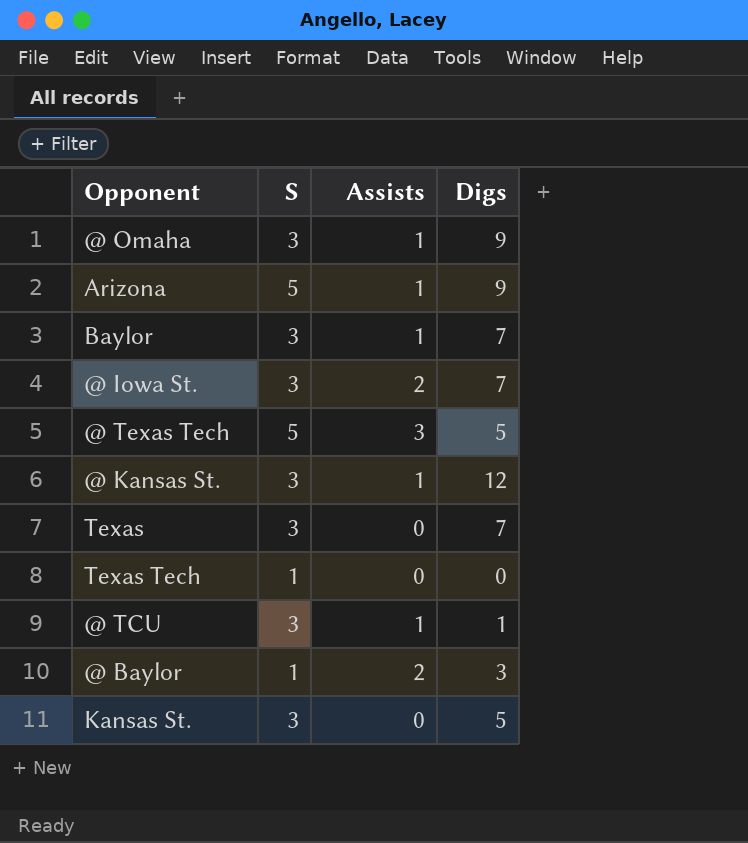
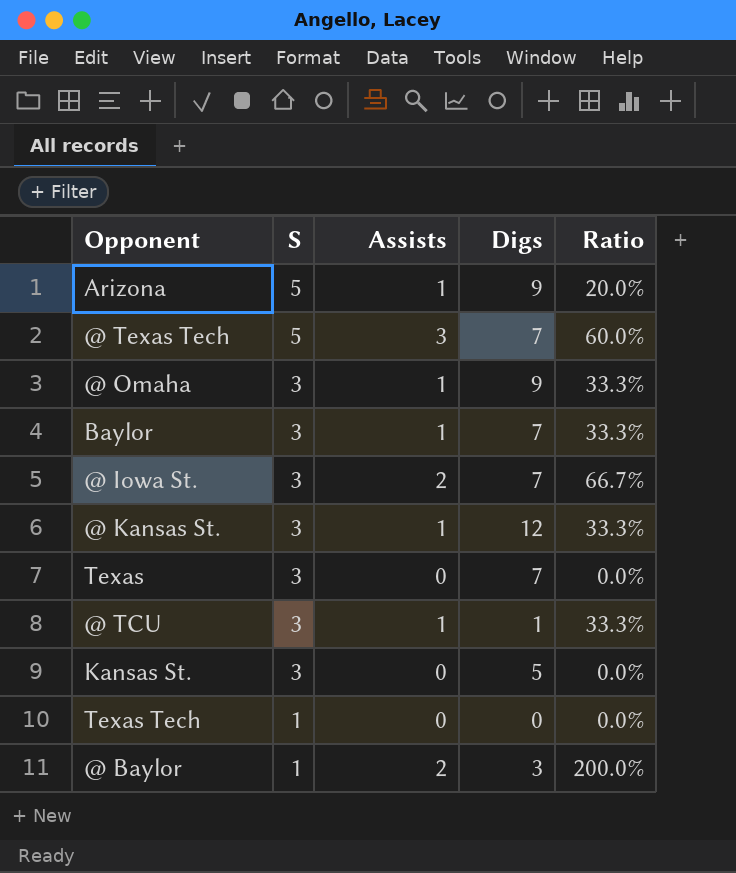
row order: none -> S descending
column Ratio | formula: none -> [Assists] / [S]
@ Texas Tech | Digs: 5 -> 7

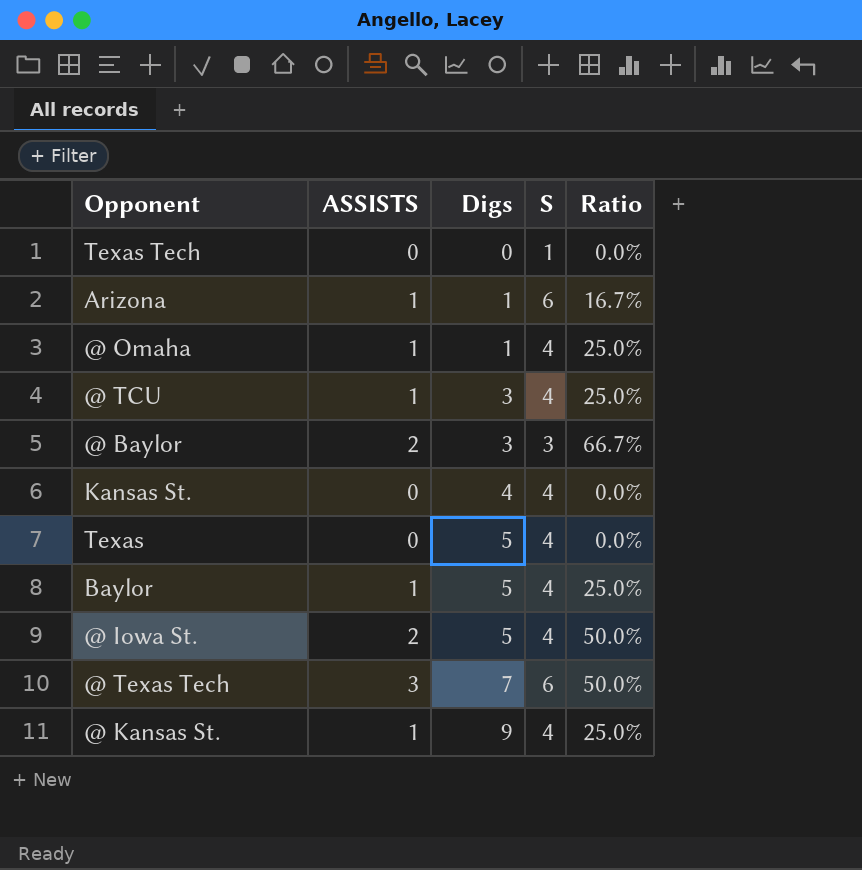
row order: S descending -> Digs ascending
column name: Assists -> ASSISTS
column S | position: 2 -> 4
Arizona | Digs: 9 -> 1
Arizona | S: 5 -> 6
Arizona | Ratio: 20.0% -> 16.7%
@ Omaha | Digs: 9 -> 1
@ Omaha | S: 3 -> 4
@ Omaha | Ratio: 33.3% -> 25.0%
@ TCU | Digs: 1 -> 3
@ TCU | S: 3 -> 4
@ TCU | Ratio: 33.3% -> 25.0%
@ Baylor | S: 1 -> 3
@ Baylor | Ratio: 200.0% -> 66.7%
Kansas St. | Digs: 5 -> 4
Kansas St. | S: 3 -> 4
Texas | Digs: 7 -> 5
Texas | S: 3 -> 4
Baylor | Digs: 7 -> 5
Baylor | S: 3 -> 4
Baylor | Ratio: 33.3% -> 25.0%
@ Iowa St. | Digs: 7 -> 5
@ Iowa St. | S: 3 -> 4
@ Iowa St. | Ratio: 66.7% -> 50.0%
@ Texas Tech | S: 5 -> 6
@ Texas Tech | Ratio: 60.0% -> 50.0%
@ Kansas St. | Digs: 12 -> 9
@ Kansas St. | S: 3 -> 4
@ Kansas St. | Ratio: 33.3% -> 25.0%

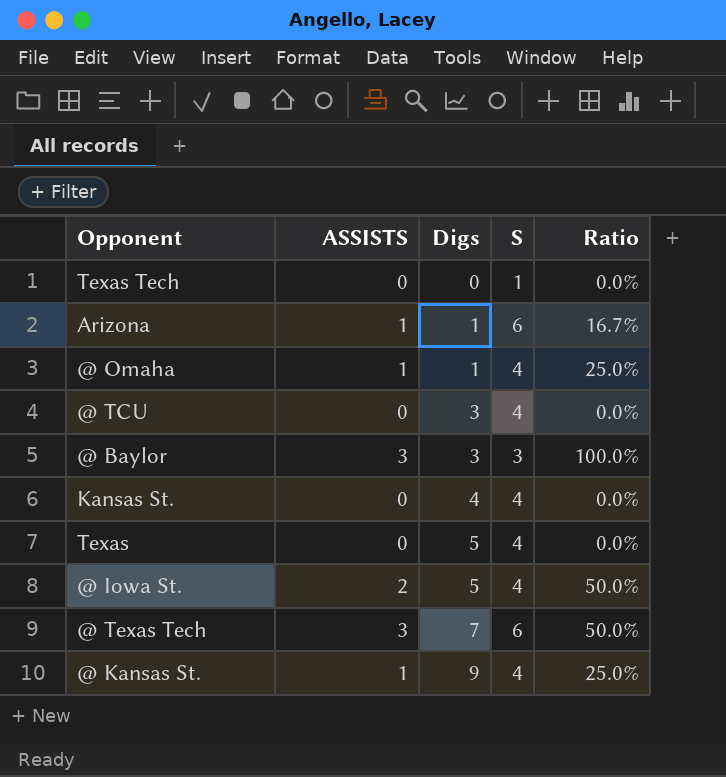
row Baylor: 1 | 5 | 4 | 25.0% -> none
@ TCU | ASSISTS: 1 -> 0
@ TCU | Ratio: 25.0% -> 0.0%
@ Baylor | ASSISTS: 2 -> 3
@ Baylor | Ratio: 66.7% -> 100.0%

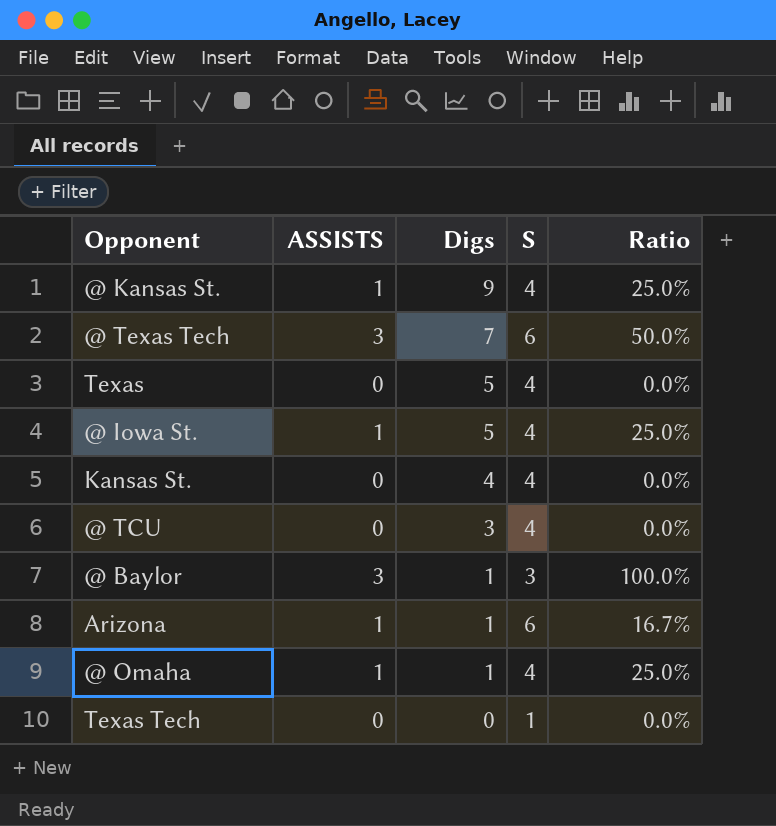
row order: Digs ascending -> Digs descending
@ Iowa St. | ASSISTS: 2 -> 1
@ Iowa St. | Ratio: 50.0% -> 25.0%
@ Baylor | Digs: 3 -> 1

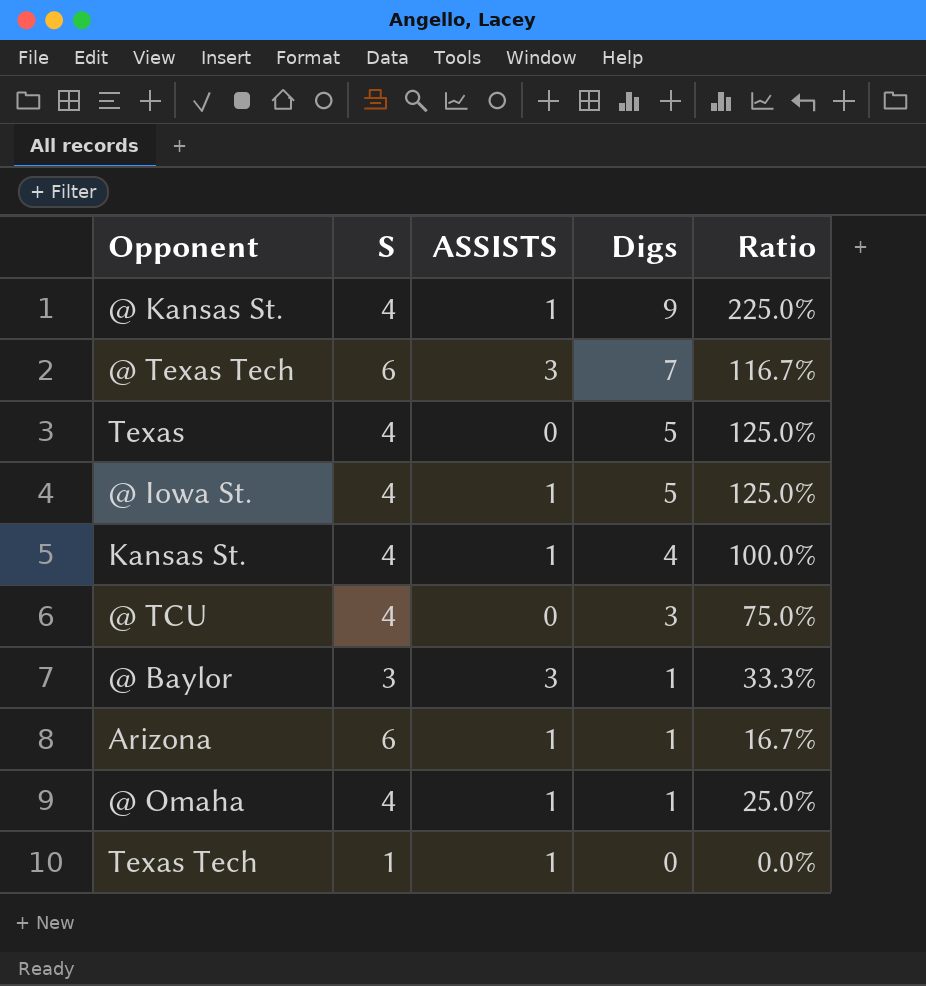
column S | position: 4 -> 2
column Ratio | formula: [ASSISTS] / [S] -> [Digs] / [S]
Kansas St. | ASSISTS: 0 -> 1
Texas Tech | ASSISTS: 0 -> 1

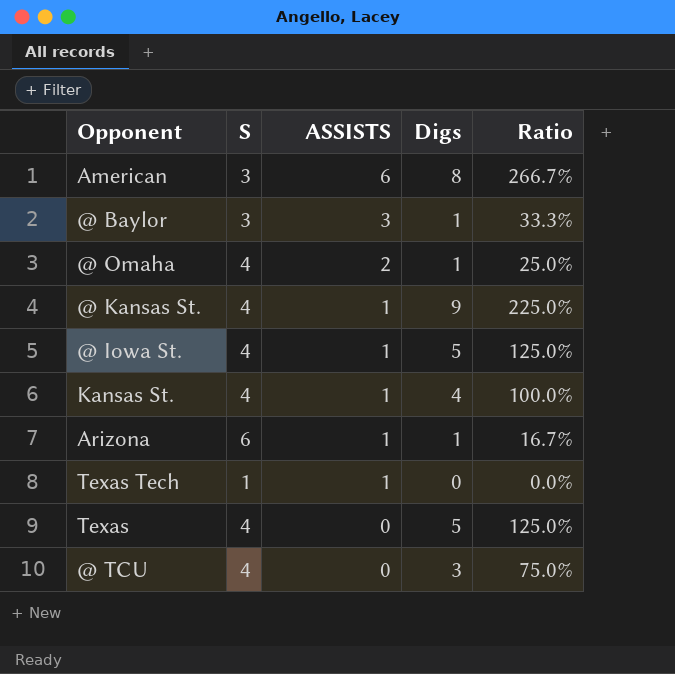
row order: Digs descending -> ASSISTS descending
row @ Texas Tech: 6 | 3 | 7 | 116.7% -> none
row American: none -> 3 | 6 | 8 | 266.7%
@ Omaha | ASSISTS: 1 -> 2

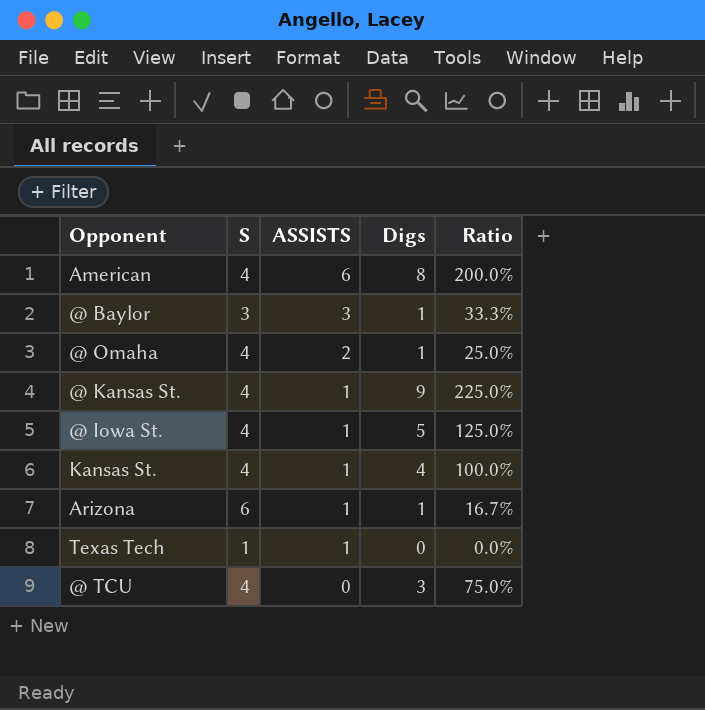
row Texas: 4 | 0 | 5 | 125.0% -> none
American | S: 3 -> 4
American | Ratio: 266.7% -> 200.0%

